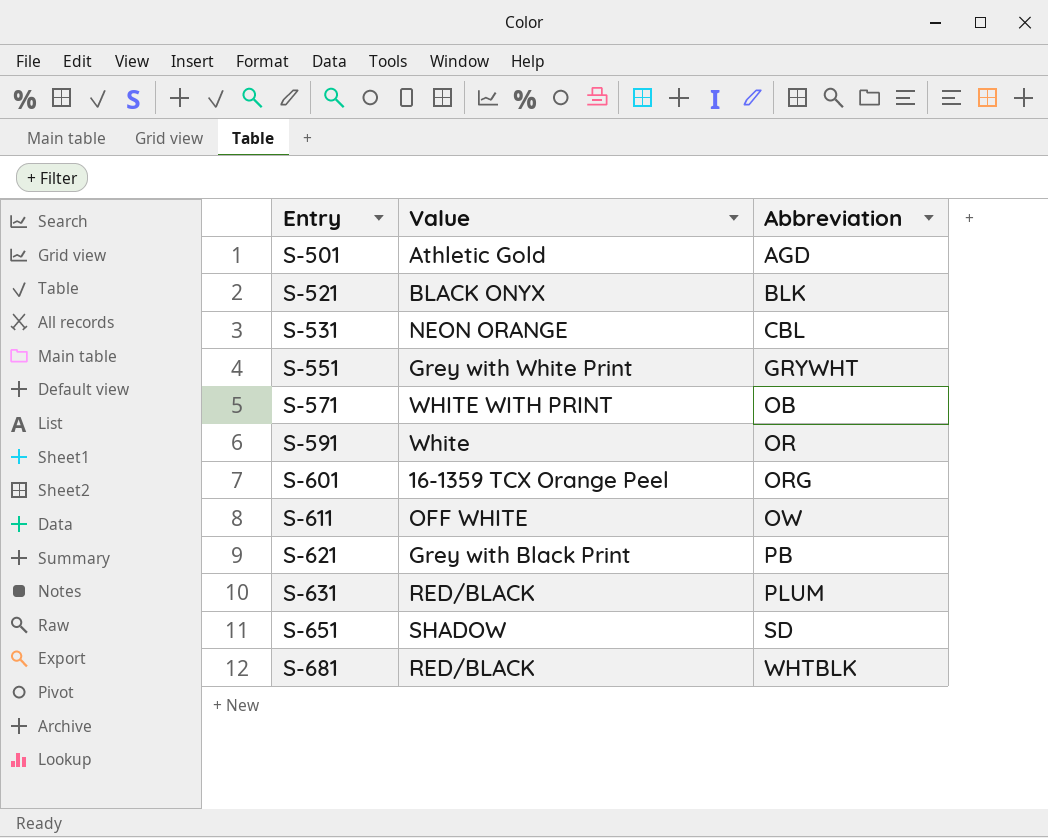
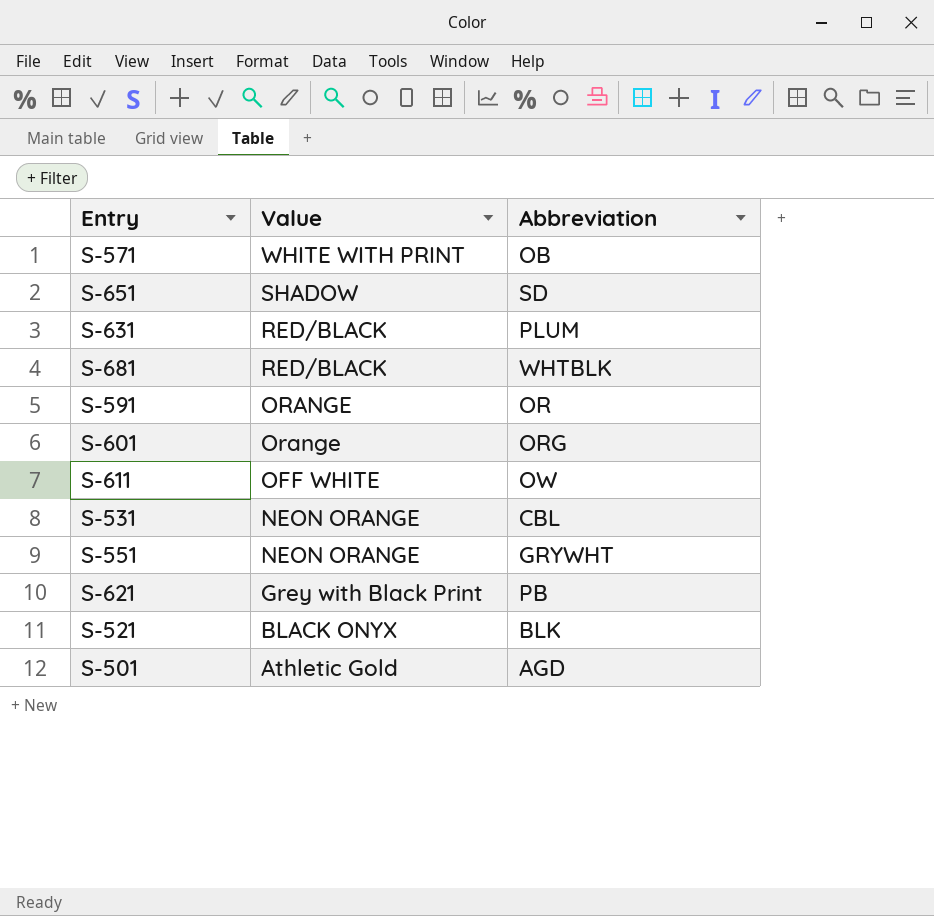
row order: Entry ascending -> Value descending
S-591 | Value: White -> ORANGE
S-601 | Value: 16-1359 TCX Orange Peel -> Orange
S-551 | Value: Grey with White Print -> NEON ORANGE

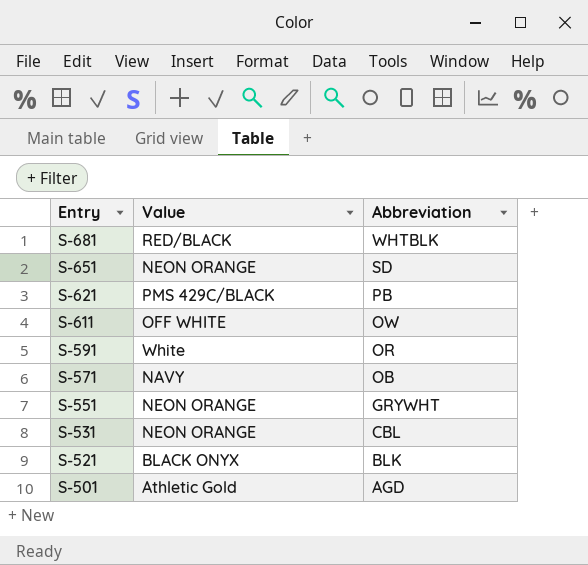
row order: Value descending -> Entry descending
row S-631: RED/BLACK | PLUM -> none
row S-601: Orange | ORG -> none
S-651 | Value: SHADOW -> NEON ORANGE
S-621 | Value: Grey with Black Print -> PMS 429C/BLACK
S-591 | Value: ORANGE -> White
S-571 | Value: WHITE WITH PRINT -> NAVY

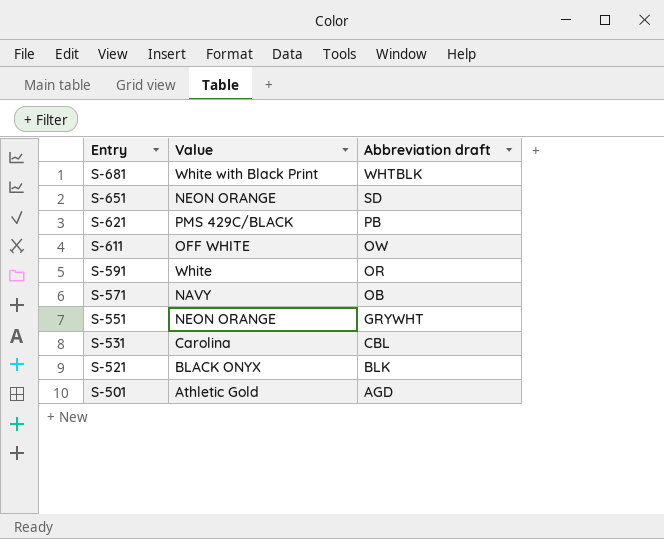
column name: Abbreviation -> Abbreviation draft
S-681 | Value: RED/BLACK -> White with Black Print
S-531 | Value: NEON ORANGE -> Carolina

